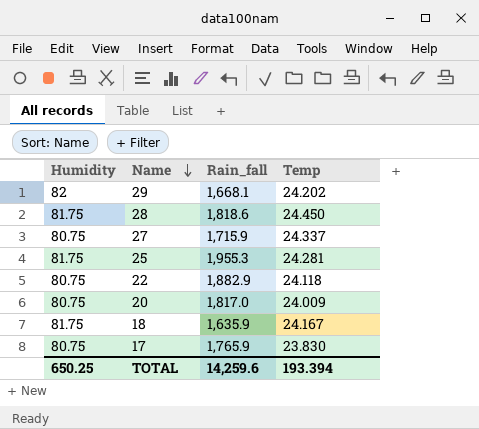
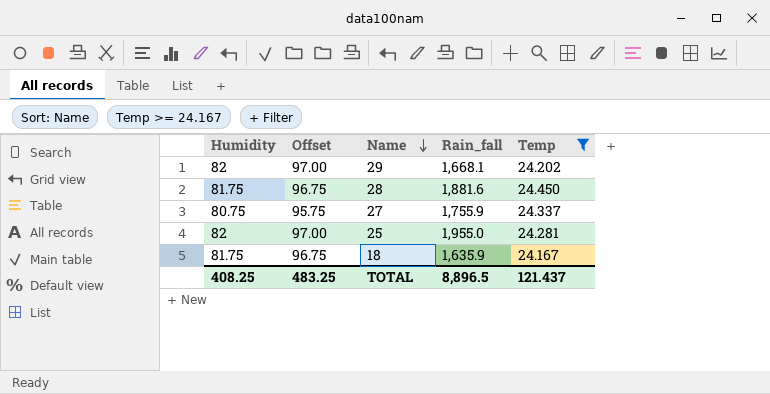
filter: none -> Temp >= 24.167
column Offset | formula: none -> [Humidity] + 15
28 | Rain_fall: 1,818.6 -> 1,881.6
27 | Rain_fall: 1,715.9 -> 1,755.9
25 | Humidity: 81.75 -> 82
25 | Rain_fall: 1,955.3 -> 1,955.0
TOTAL | Humidity: 650.25 -> 408.25
TOTAL | Rain_fall: 14,259.6 -> 8,896.5
TOTAL | Temp: 193.394 -> 121.437

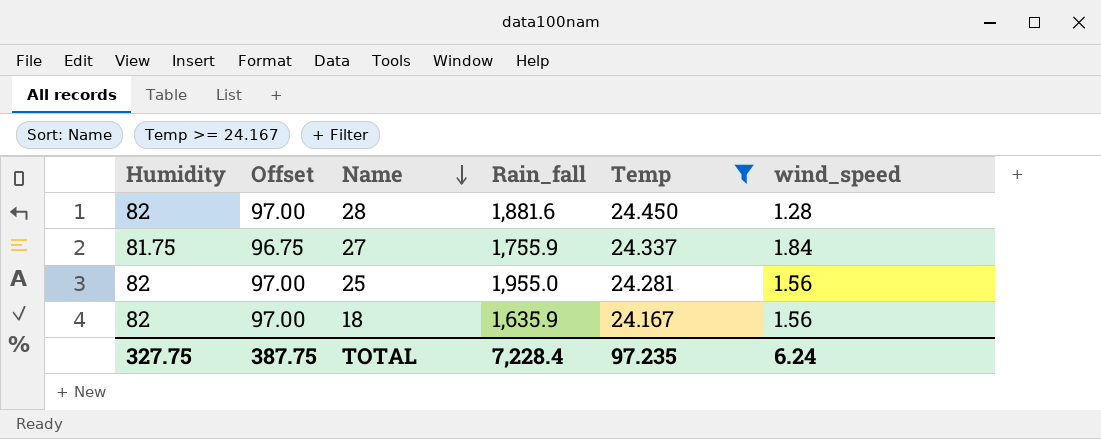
column wind_speed | position: none -> 6
row 29: 82 | 97.00 | 1,668.1 | 24.202 -> none
28 | Humidity: 81.75 -> 82
28 | Offset: 96.75 -> 97.00
27 | Humidity: 80.75 -> 81.75
27 | Offset: 95.75 -> 96.75
18 | Humidity: 81.75 -> 82
18 | Offset: 96.75 -> 97.00
TOTAL | Humidity: 408.25 -> 327.75
TOTAL | Offset: 483.25 -> 387.75
TOTAL | Rain_fall: 8,896.5 -> 7,228.4
TOTAL | Temp: 121.437 -> 97.235

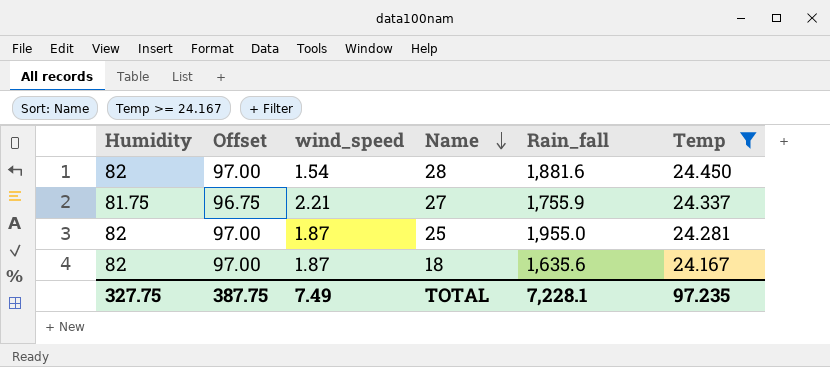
column wind_speed | position: 6 -> 3
28 | wind_speed: 1.28 -> 1.54
27 | wind_speed: 1.84 -> 2.21
25 | wind_speed: 1.56 -> 1.87
18 | wind_speed: 1.56 -> 1.87
18 | Rain_fall: 1,635.9 -> 1,635.6
TOTAL | wind_speed: 6.24 -> 7.49
TOTAL | Rain_fall: 7,228.4 -> 7,228.1

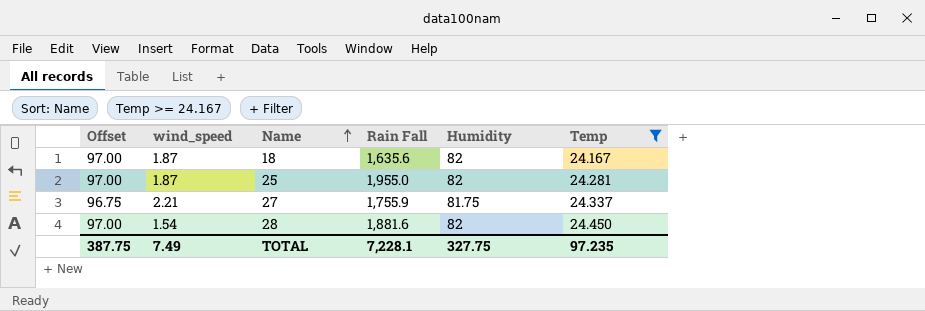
row order: Name descending -> Name ascending
column name: Rain_fall -> Rain Fall
column Humidity | position: 1 -> 5

